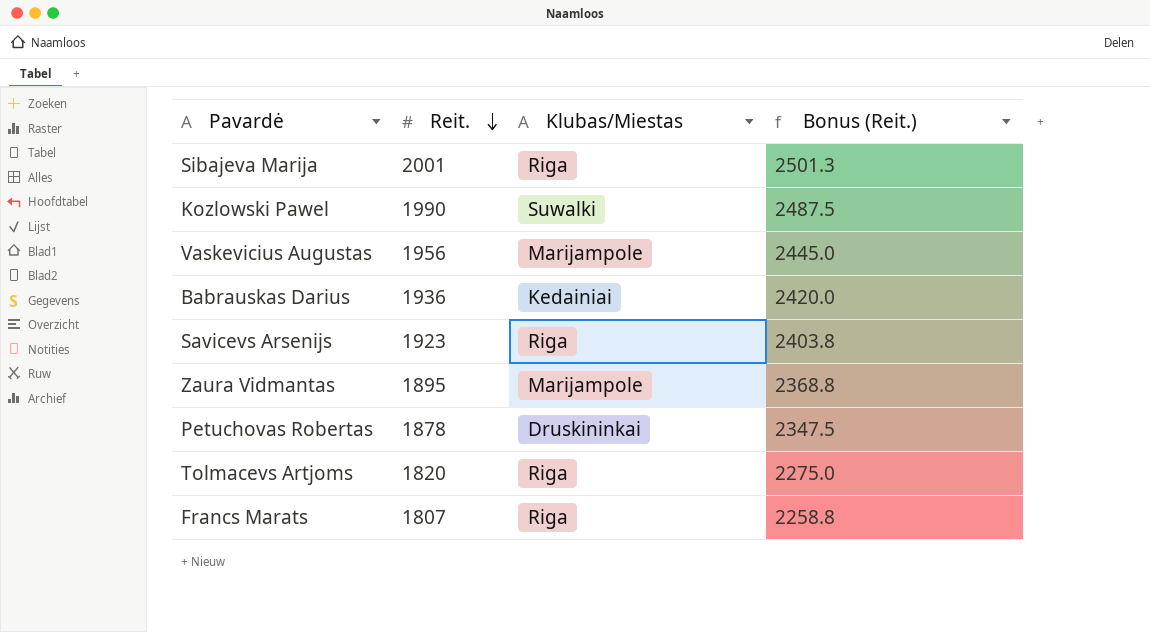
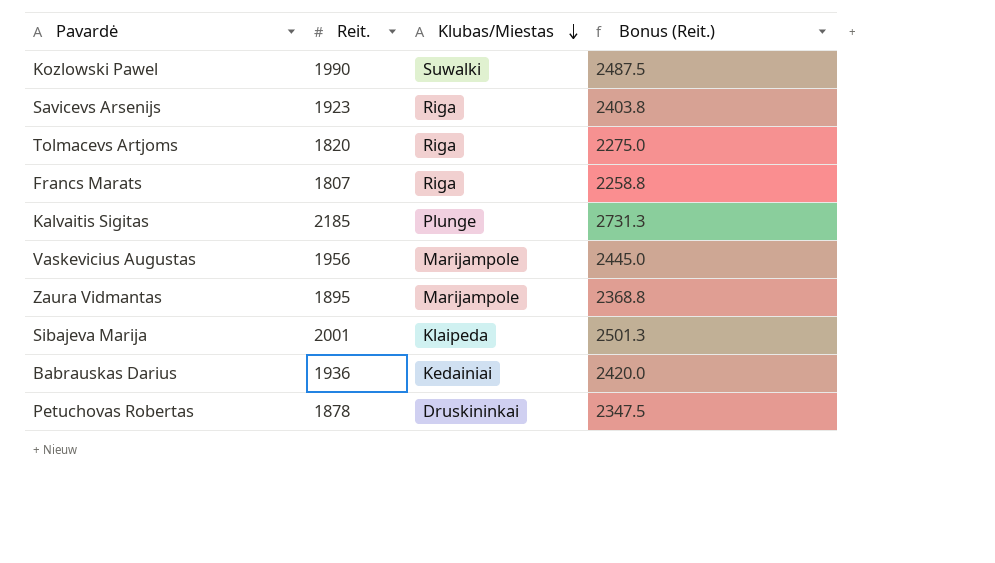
row order: Reit. descending -> Klubas/Miestas descending
row Kalvaitis Sigitas: none -> 2185 | Plunge | 2731.3
Sibajeva Marija | Klubas/Miestas: Riga -> Klaipeda

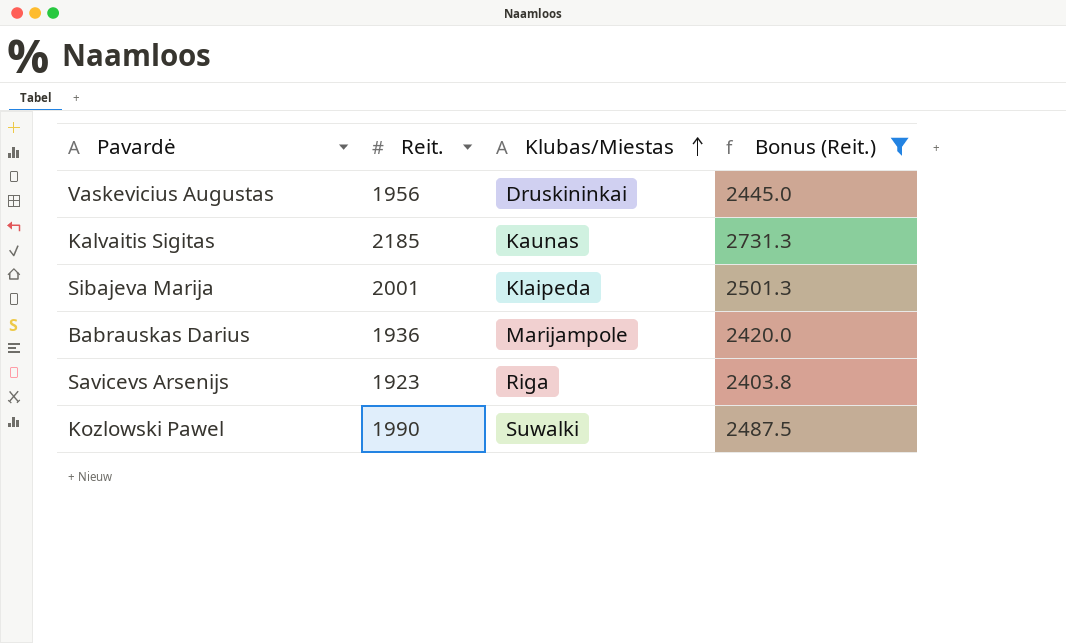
filter: none -> Bonus (Reit.) >= 2403.8
row order: Klubas/Miestas descending -> Klubas/Miestas ascending
Vaskevicius Augustas | Klubas/Miestas: Marijampole -> Druskininkai
Kalvaitis Sigitas | Klubas/Miestas: Plunge -> Kaunas
Babrauskas Darius | Klubas/Miestas: Kedainiai -> Marijampole

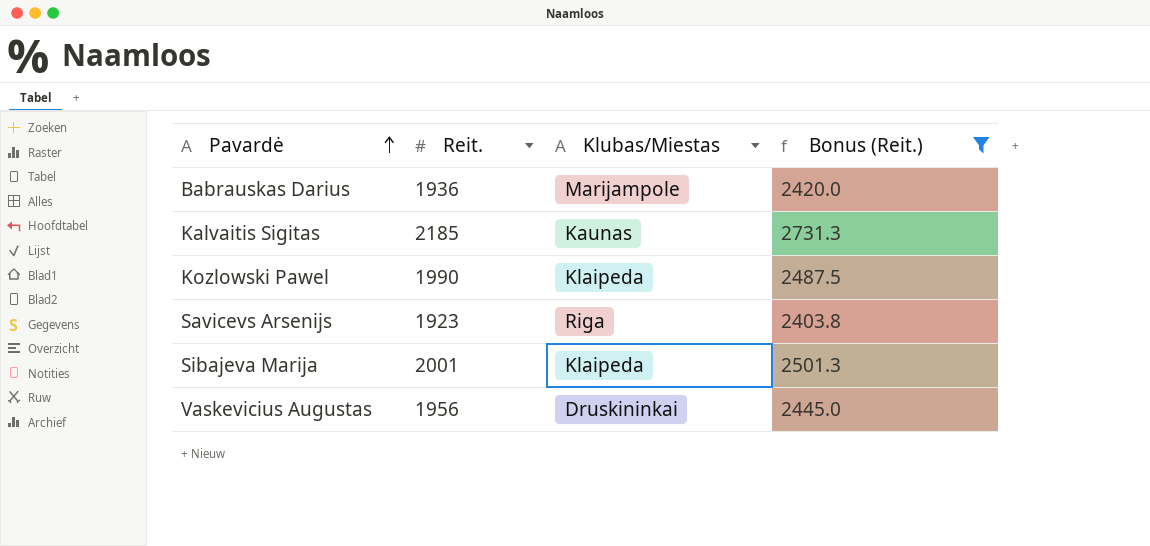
row order: Klubas/Miestas ascending -> Pavardė ascending
Kozlowski Pawel | Klubas/Miestas: Suwalki -> Klaipeda

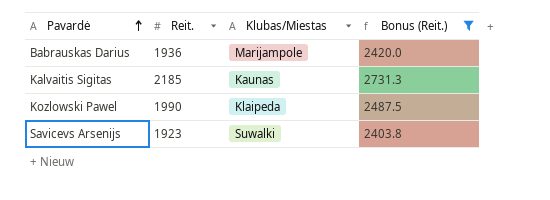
row Sibajeva Marija: 2001 | Klaipeda | 2501.3 -> none
row Vaskevicius Augustas: 1956 | Druskininkai | 2445.0 -> none
Savicevs Arsenijs | Klubas/Miestas: Riga -> Suwalki

